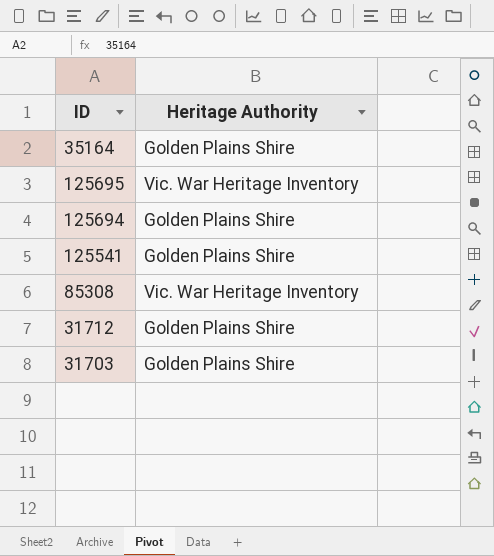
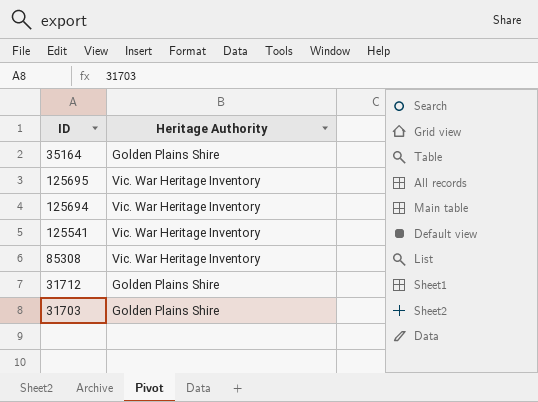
125694 | Heritage Authority: Golden Plains Shire -> Vic. War Heritage Inventory
125541 | Heritage Authority: Golden Plains Shire -> Vic. War Heritage Inventory

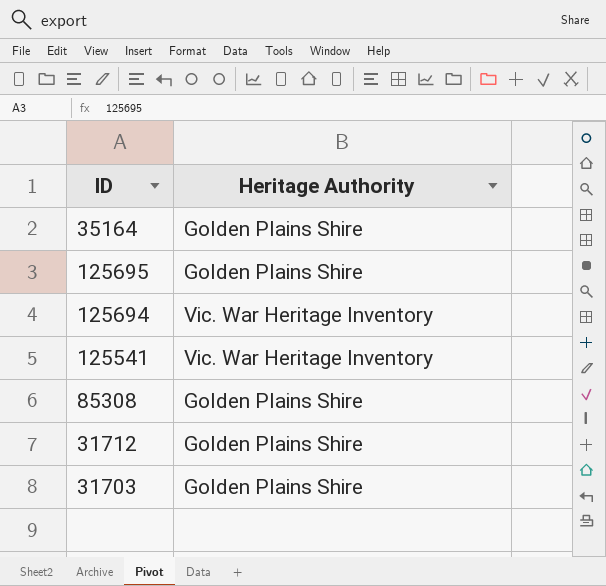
125695 | Heritage Authority: Vic. War Heritage Inventory -> Golden Plains Shire
85308 | Heritage Authority: Vic. War Heritage Inventory -> Golden Plains Shire

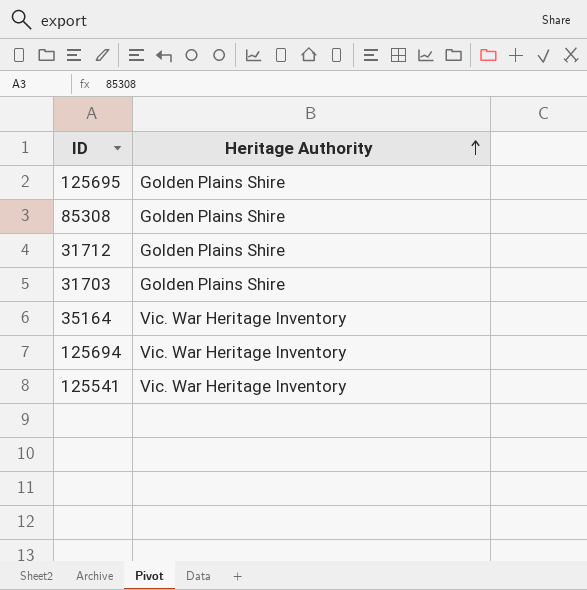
row order: none -> Heritage Authority ascending
35164 | Heritage Authority: Golden Plains Shire -> Vic. War Heritage Inventory

